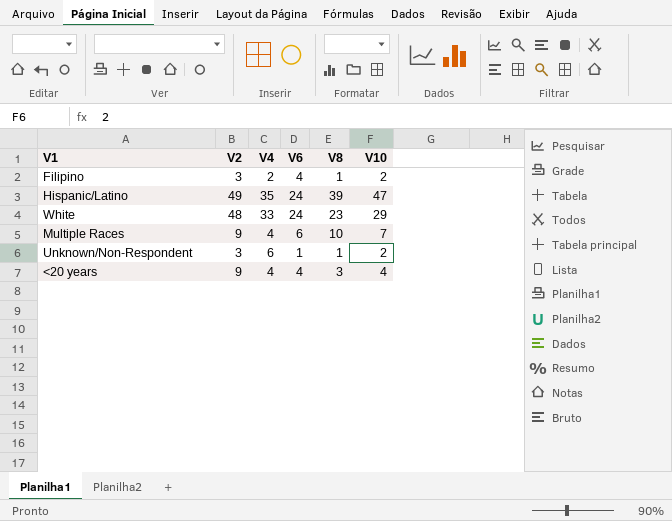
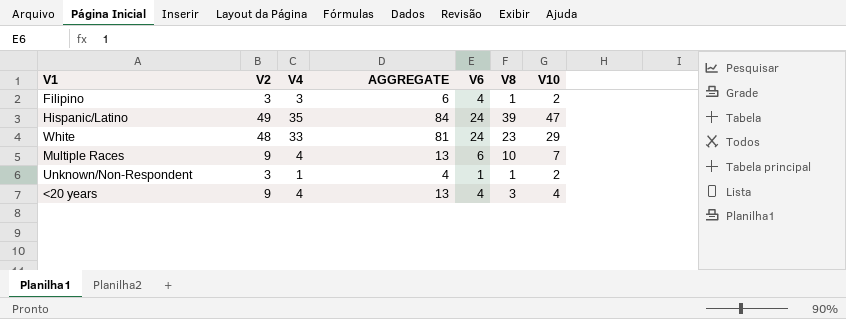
column AGGREGATE | formula: none -> [V2] + [V4]
Filipino | V4: 2 -> 3
Unknown/Non-Respondent | V4: 6 -> 1

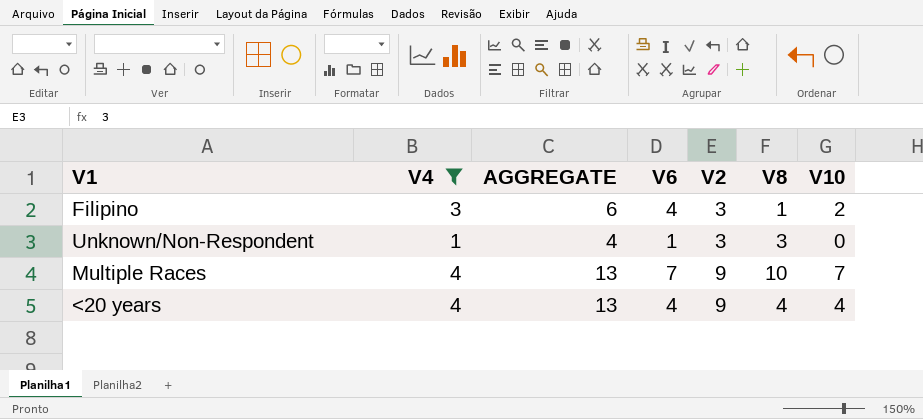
filter: none -> V4 <= 4
row order: none -> V2 ascending
column V2 | position: 2 -> 5
Unknown/Non-Respondent | V8: 1 -> 3
Unknown/Non-Respondent | V10: 2 -> 0
Multiple Races | V6: 6 -> 7
<20 years | V8: 3 -> 4

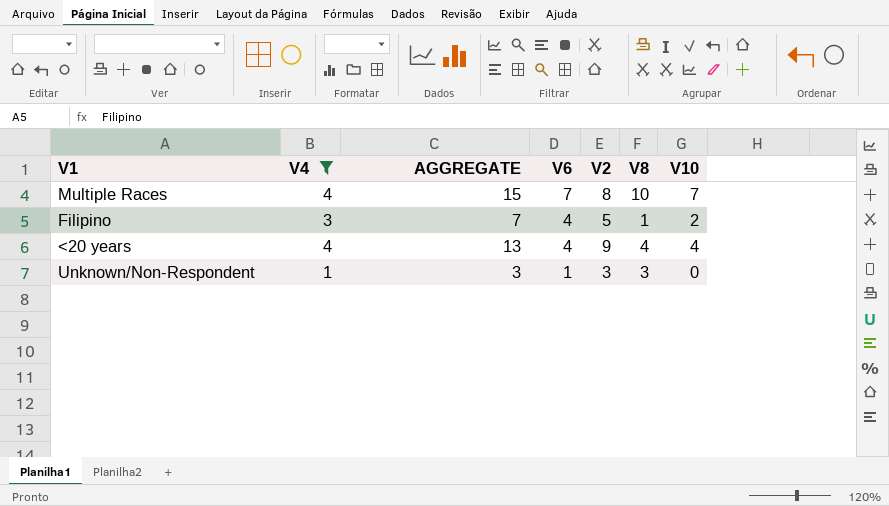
row order: V2 ascending -> V6 descending
column AGGREGATE | formula: [V4] + [V2] -> [V2] + [V10]
Multiple Races | V2: 9 -> 8
Filipino | V2: 3 -> 5

